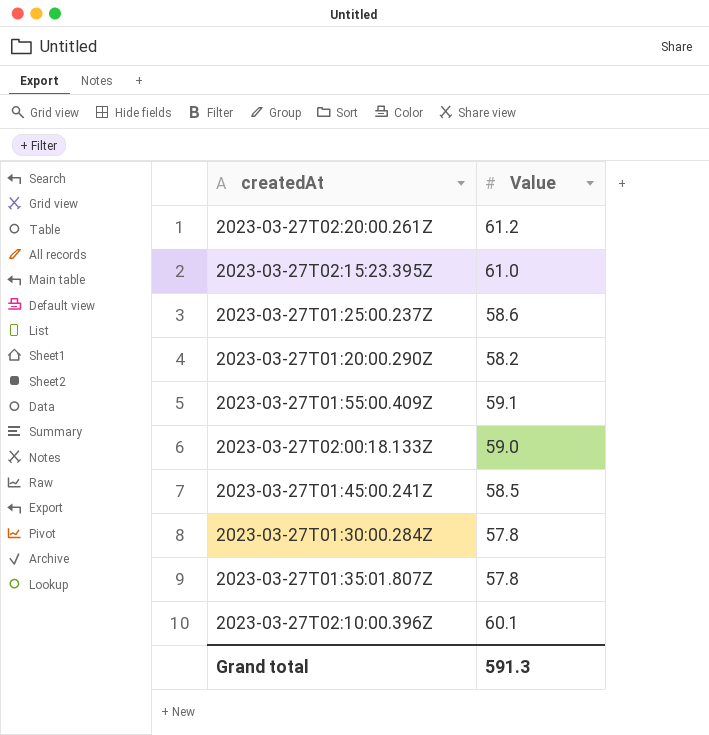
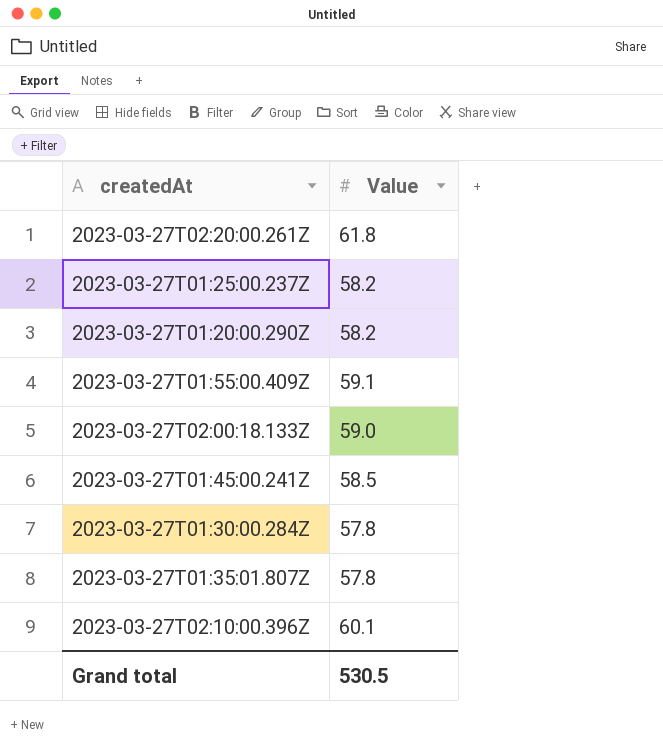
row 2023-03-27T02:15:23.395Z: 61.0 -> none
2023-03-27T02:20:00.261Z | Value: 61.2 -> 61.8
2023-03-27T01:25:00.237Z | Value: 58.6 -> 58.2
Grand total | Value: 591.3 -> 530.5

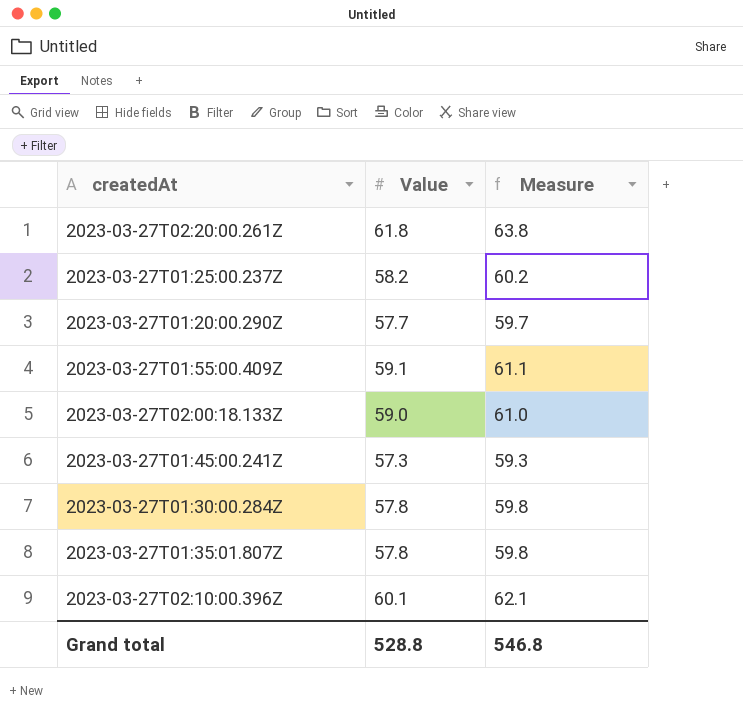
column Measure | formula: none -> [Value] + 2
2023-03-27T01:20:00.290Z | Value: 58.2 -> 57.7
2023-03-27T01:45:00.241Z | Value: 58.5 -> 57.3
Grand total | Value: 530.5 -> 528.8

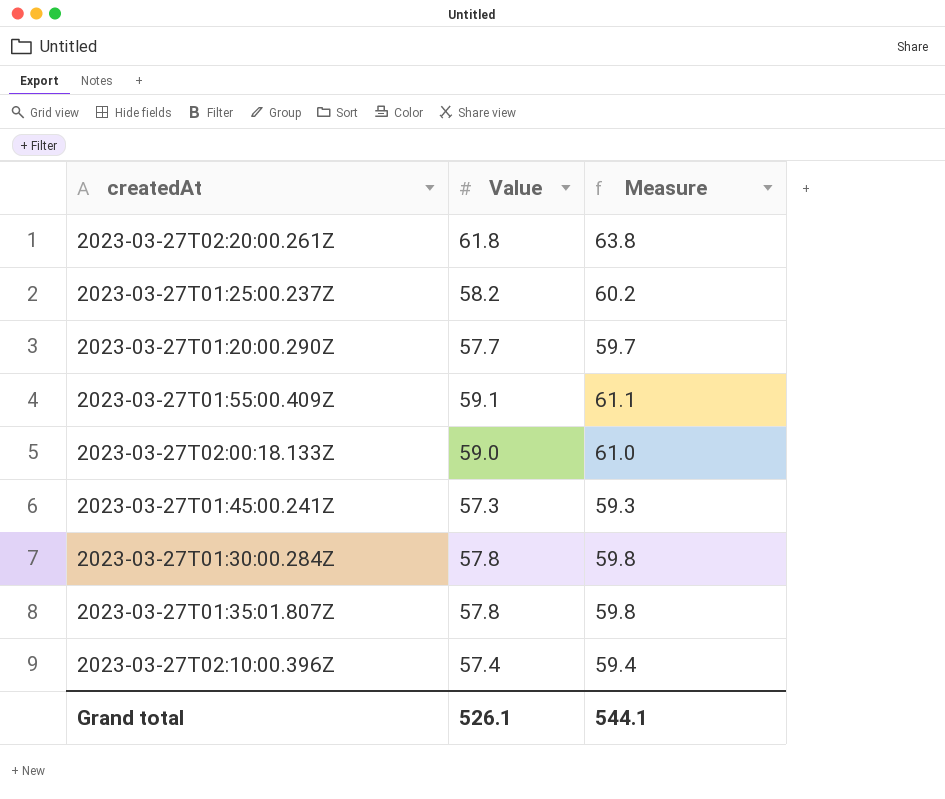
2023-03-27T02:10:00.396Z | Value: 60.1 -> 57.4
2023-03-27T02:10:00.396Z | Measure: 62.1 -> 59.4
Grand total | Value: 528.8 -> 526.1
Grand total | Measure: 546.8 -> 544.1

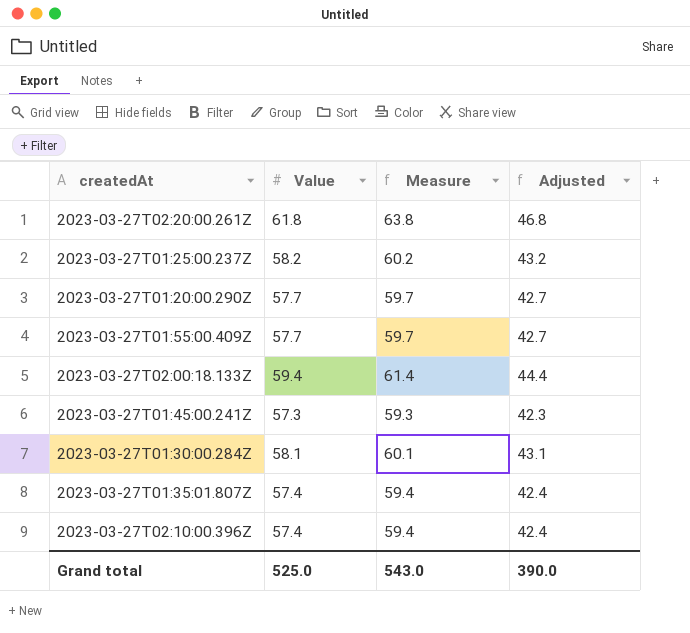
column Adjusted | formula: none -> [Value] - 15
2023-03-27T01:55:00.409Z | Value: 59.1 -> 57.7
2023-03-27T01:55:00.409Z | Measure: 61.1 -> 59.7
2023-03-27T02:00:18.133Z | Value: 59.0 -> 59.4
2023-03-27T02:00:18.133Z | Measure: 61.0 -> 61.4
2023-03-27T01:30:00.284Z | Value: 57.8 -> 58.1
2023-03-27T01:30:00.284Z | Measure: 59.8 -> 60.1
2023-03-27T01:35:01.807Z | Value: 57.8 -> 57.4
2023-03-27T01:35:01.807Z | Measure: 59.8 -> 59.4
Grand total | Value: 526.1 -> 525.0
Grand total | Measure: 544.1 -> 543.0

